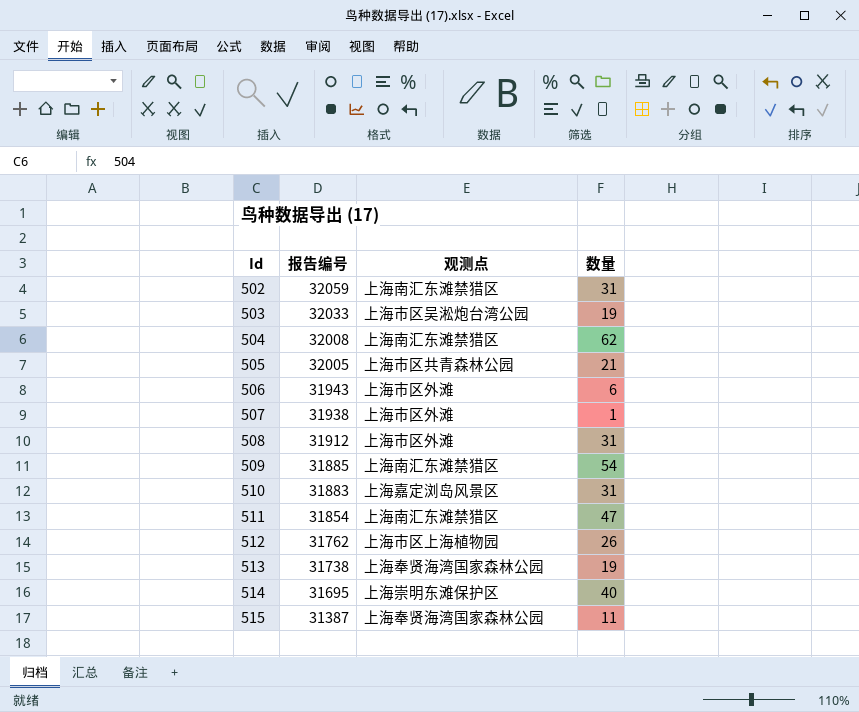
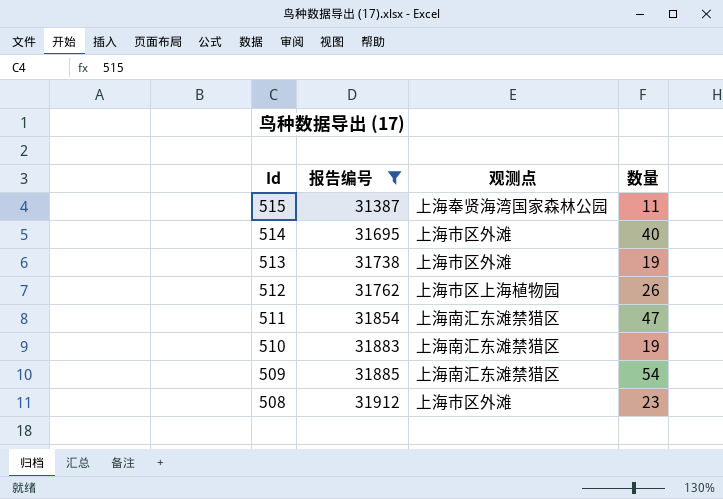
filter: none -> 报告编号 <= 31912
row order: Id ascending -> Id descending
514 | 观测点: 上海崇明东滩保护区 -> 上海市区外滩
513 | 观测点: 上海奉贤海湾国家森林公园 -> 上海市区外滩
510 | 观测点: 上海嘉定浏岛风景区 -> 上海南汇东滩禁猎区
510 | 数量: 31 -> 19
508 | 数量: 31 -> 23

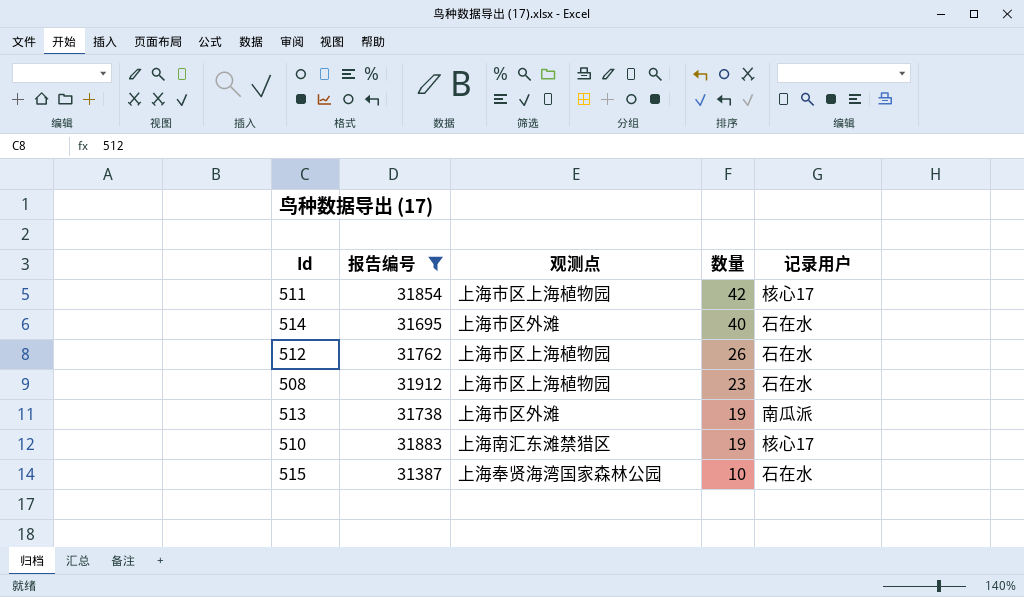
row order: Id descending -> 数量 descending
column 记录用户 | position: none -> 5
row 509: 31885 | 上海南汇东滩禁猎区 | 54 -> none
511 | 观测点: 上海南汇东滩禁猎区 -> 上海市区上海植物园
511 | 数量: 47 -> 42
508 | 观测点: 上海市区外滩 -> 上海市区上海植物园
515 | 数量: 11 -> 10

